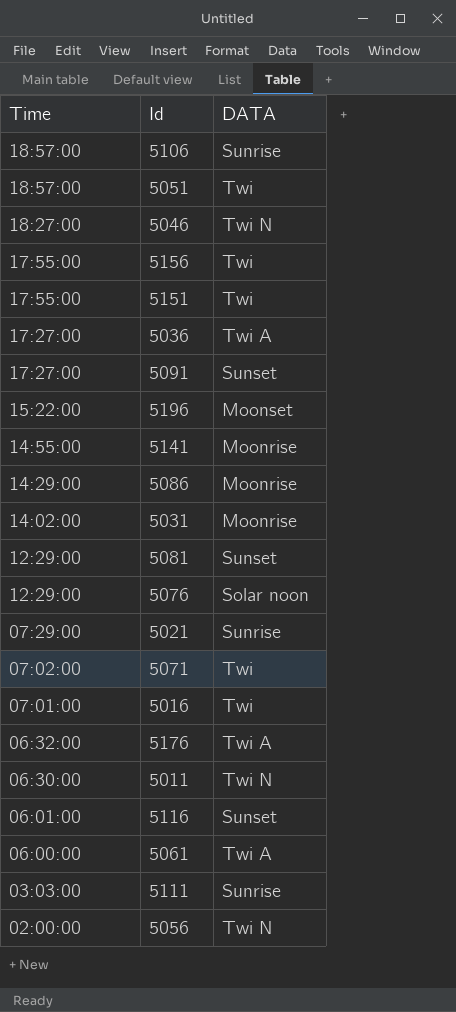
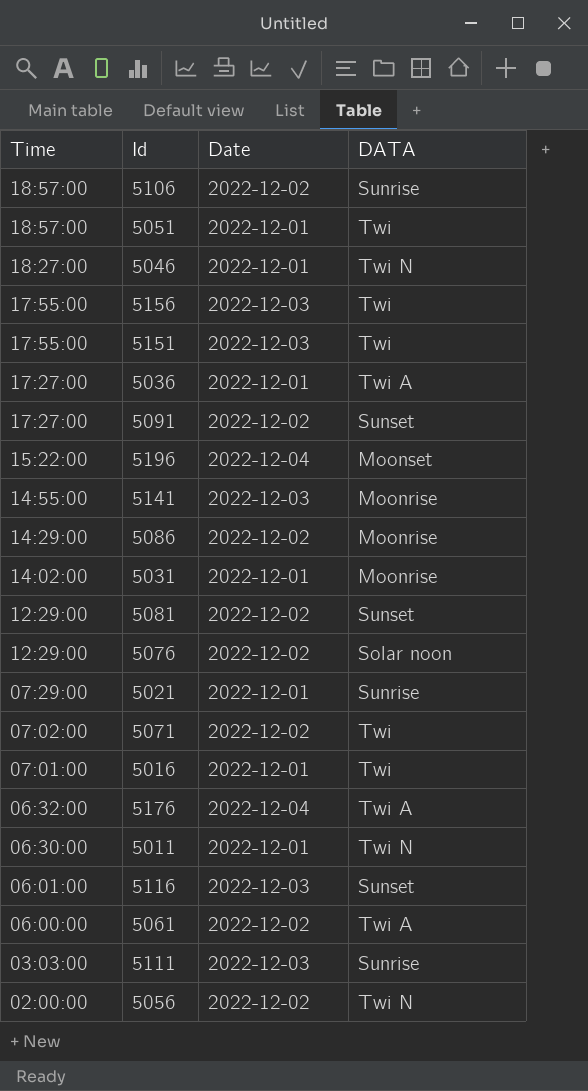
column Date | position: none -> 3

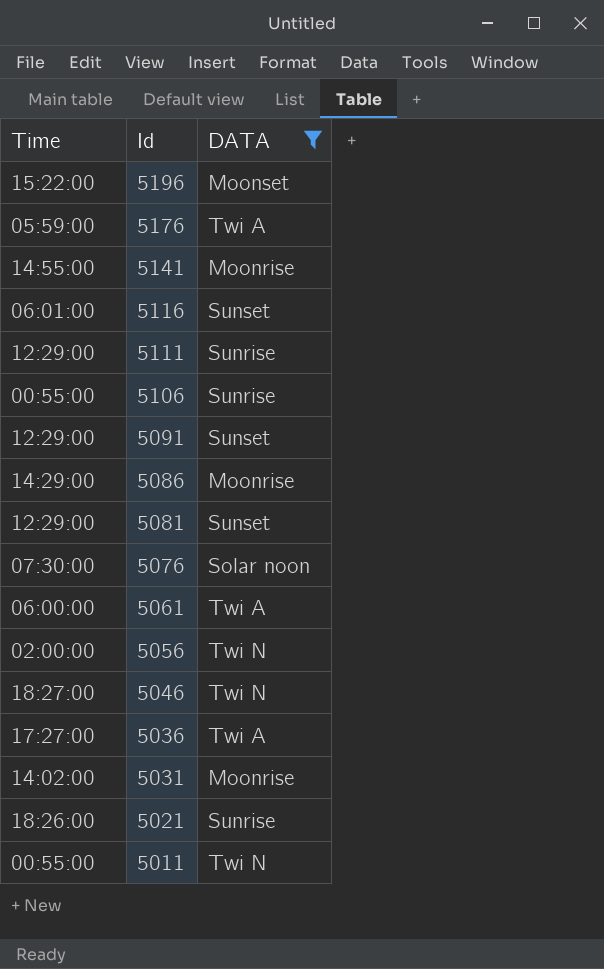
filter: none -> DATA != Twi
row order: Time descending -> Id descending
column Date | position: 3 -> none
5176 | Time: 06:32:00 -> 05:59:00
5111 | Time: 03:03:00 -> 12:29:00
5106 | Time: 18:57:00 -> 00:55:00
5091 | Time: 17:27:00 -> 12:29:00
5076 | Time: 12:29:00 -> 07:30:00
5021 | Time: 07:29:00 -> 18:26:00
5011 | Time: 06:30:00 -> 00:55:00

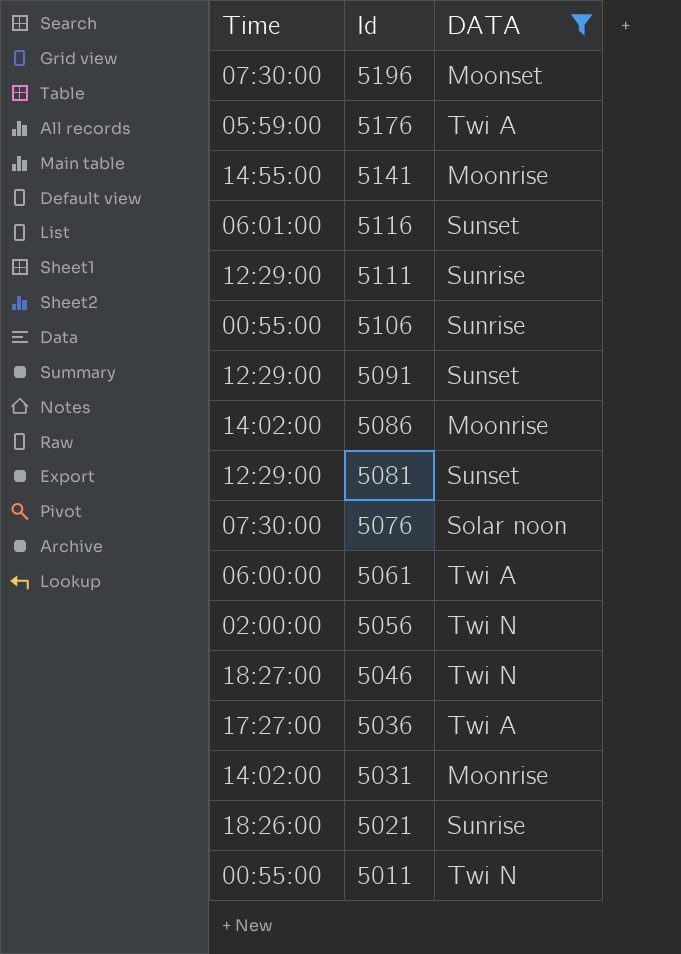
5196 | Time: 15:22:00 -> 07:30:00
5086 | Time: 14:29:00 -> 14:02:00

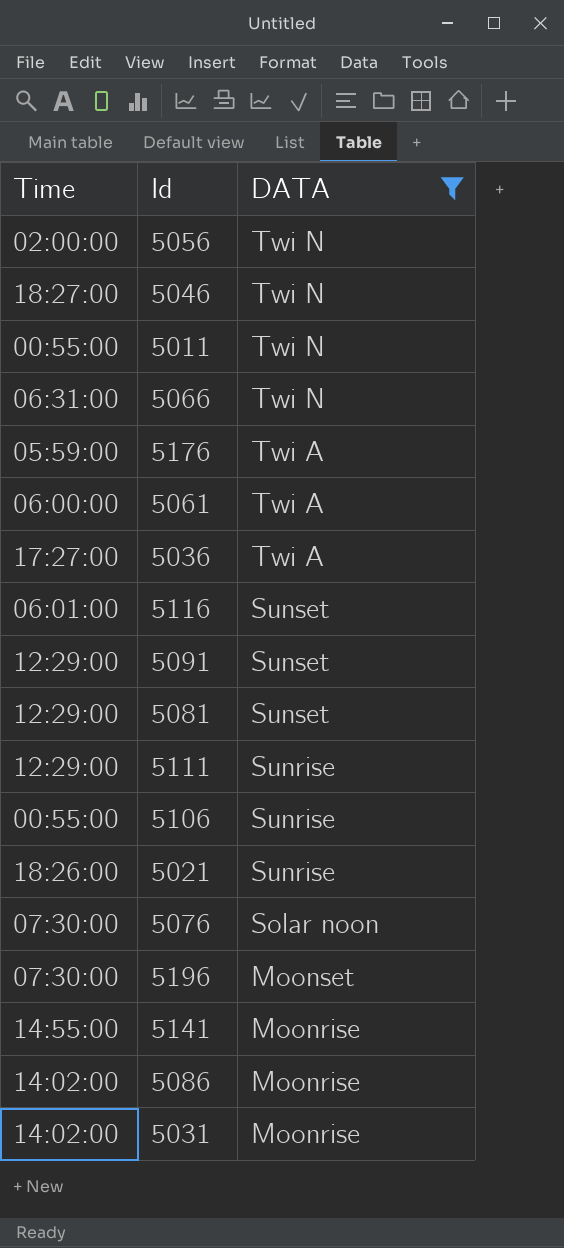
row order: Id descending -> DATA descending
row 5066: none -> 06:31:00 | Twi N

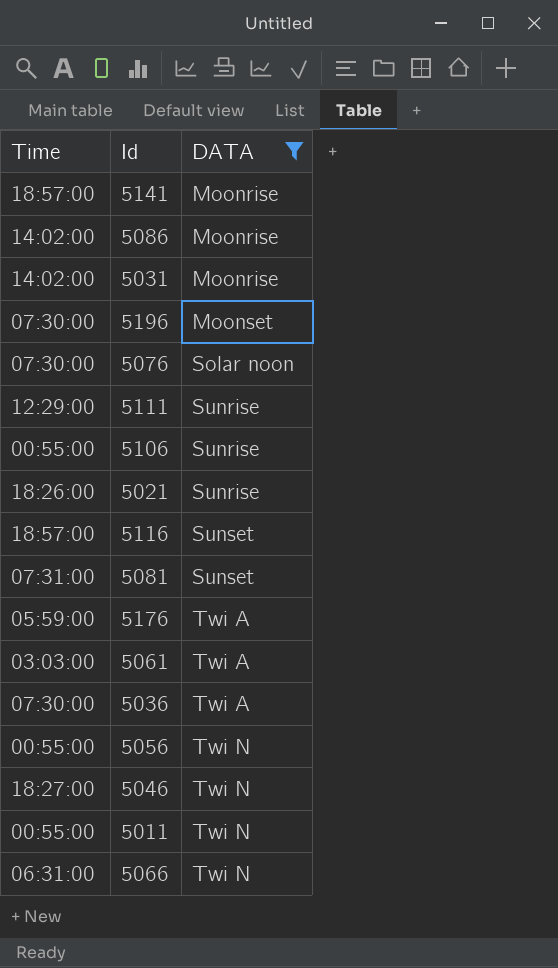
row order: DATA descending -> DATA ascending
row 5091: 12:29:00 | Sunset -> none
5141 | Time: 14:55:00 -> 18:57:00
5116 | Time: 06:01:00 -> 18:57:00
5081 | Time: 12:29:00 -> 07:31:00
5061 | Time: 06:00:00 -> 03:03:00
5036 | Time: 17:27:00 -> 07:30:00
5056 | Time: 02:00:00 -> 00:55:00

